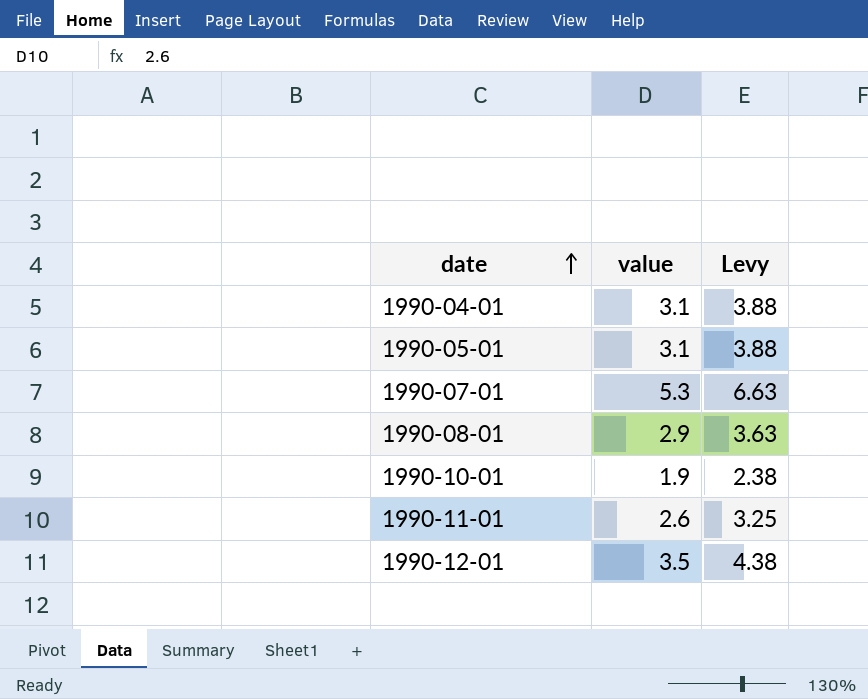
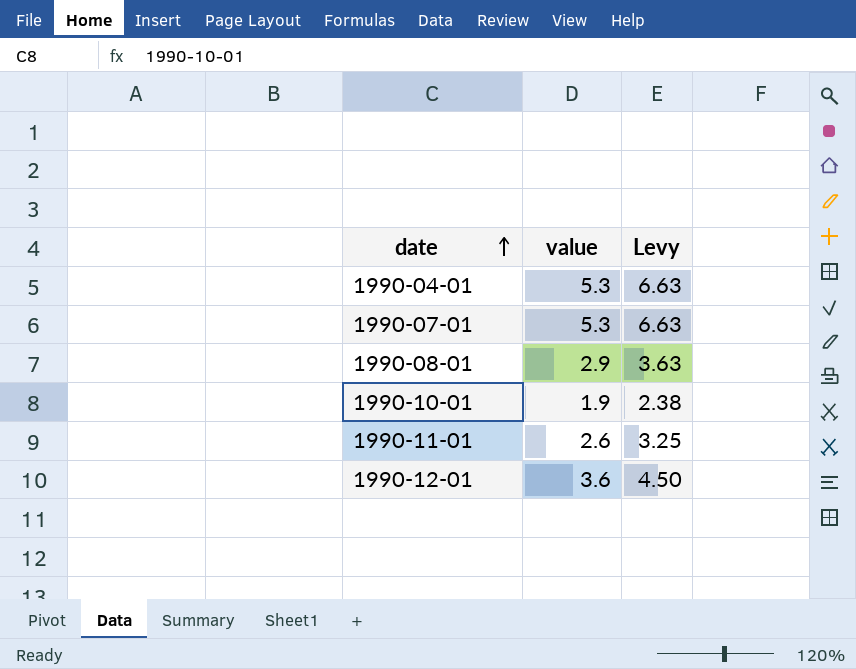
row 1990-05-01: 3.1 | 3.88 -> none
1990-04-01 | value: 3.1 -> 5.3
1990-04-01 | Levy: 3.88 -> 6.63
1990-12-01 | value: 3.5 -> 3.6
1990-12-01 | Levy: 4.38 -> 4.50

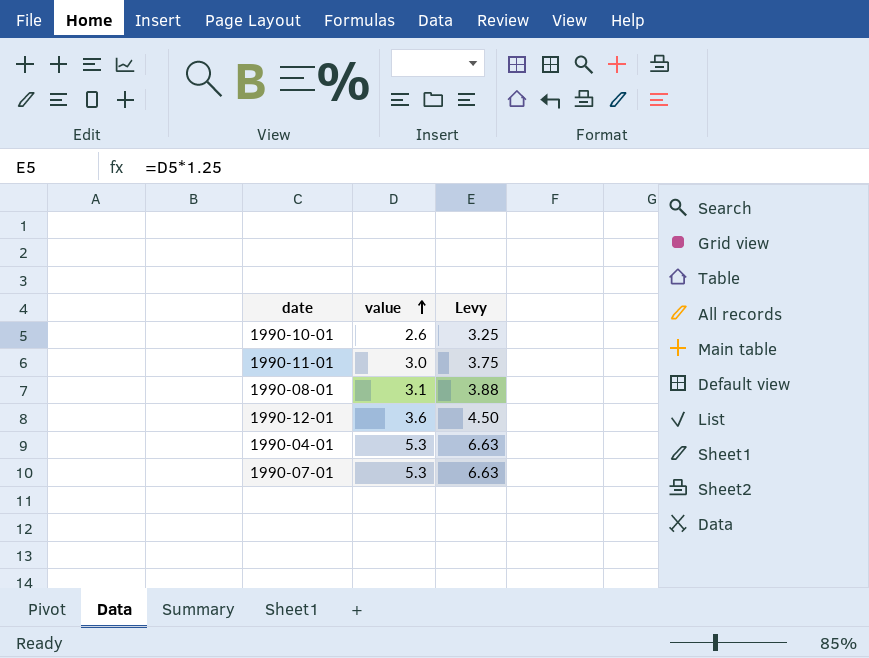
row order: date ascending -> value ascending
1990-10-01 | value: 1.9 -> 2.6
1990-10-01 | Levy: 2.38 -> 3.25
1990-11-01 | value: 2.6 -> 3.0
1990-11-01 | Levy: 3.25 -> 3.75
1990-08-01 | value: 2.9 -> 3.1
1990-08-01 | Levy: 3.63 -> 3.88

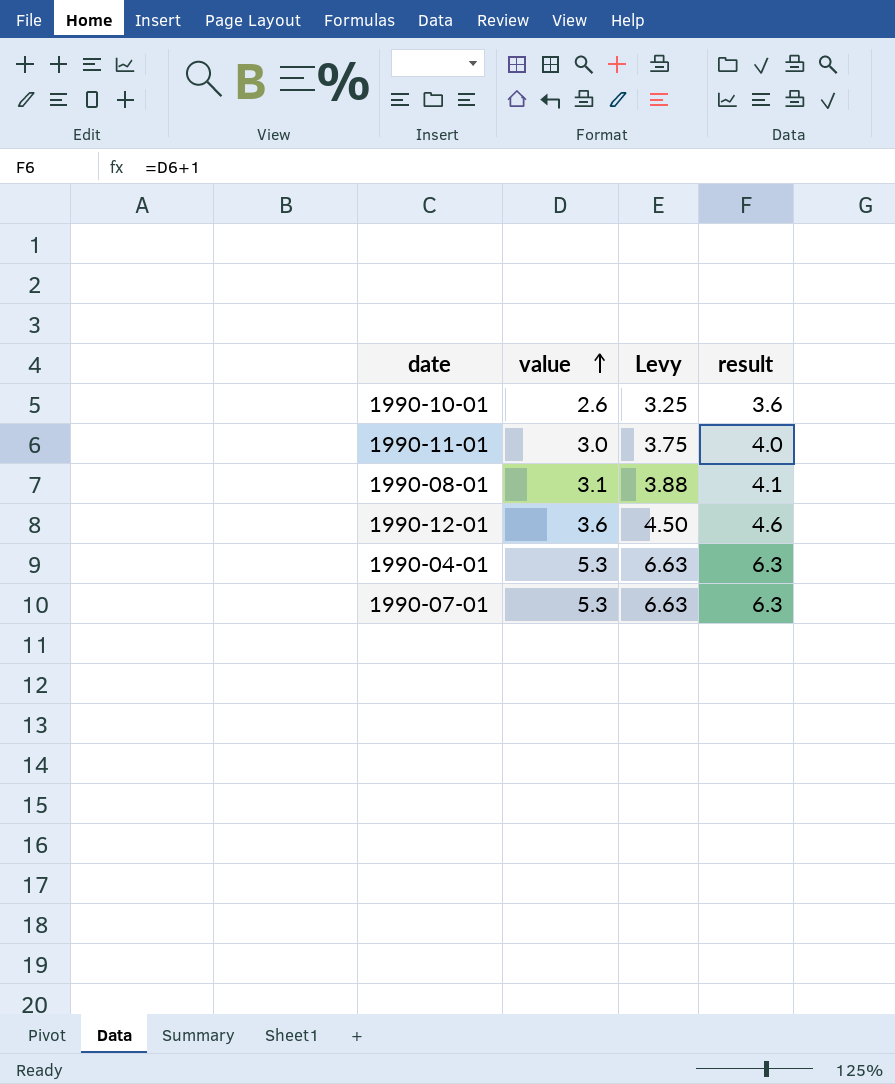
column result | formula: none -> [value] + 1

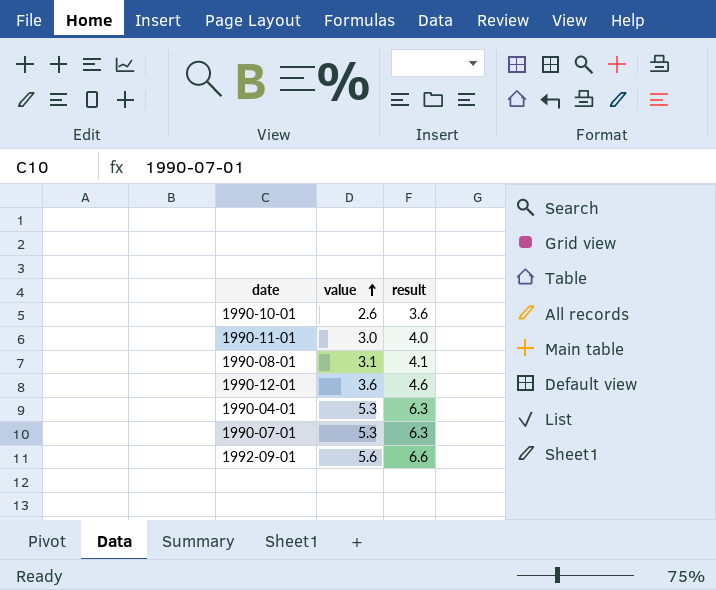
column Levy | formula: [value] * 1.25 -> none
row 1992-09-01: none -> 5.6 | 6.6

